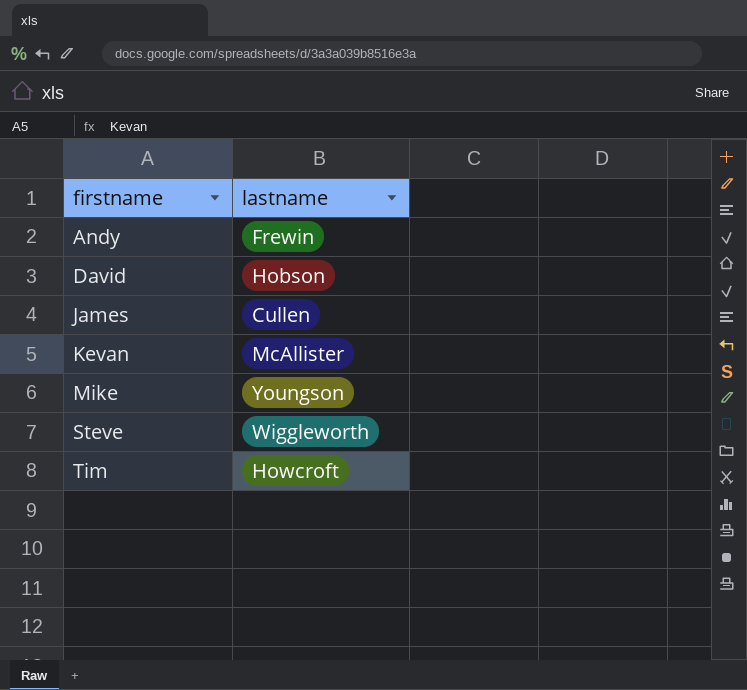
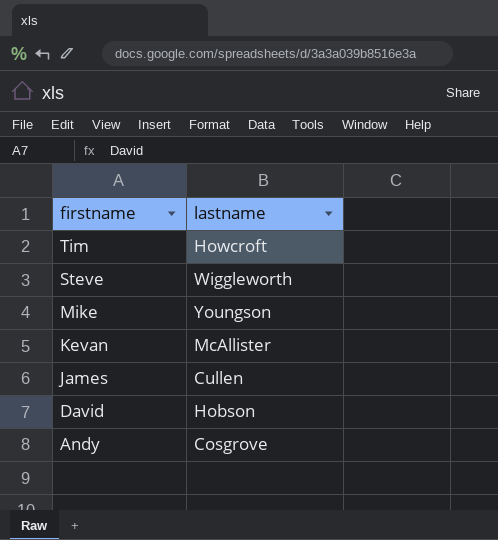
row order: firstname ascending -> firstname descending
Andy | lastname: Frewin -> Cosgrove

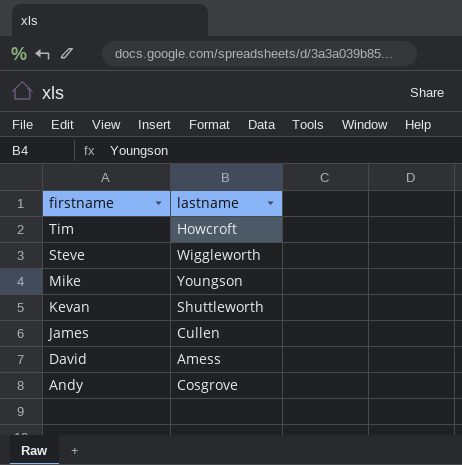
Kevan | lastname: McAllister -> Shuttleworth
David | lastname: Hobson -> Amess

